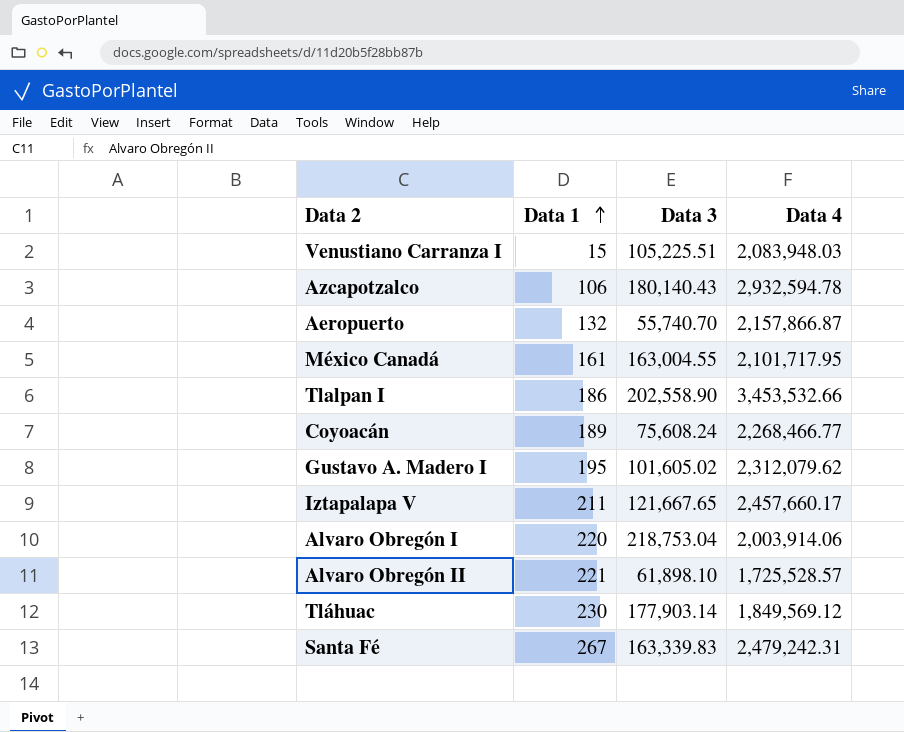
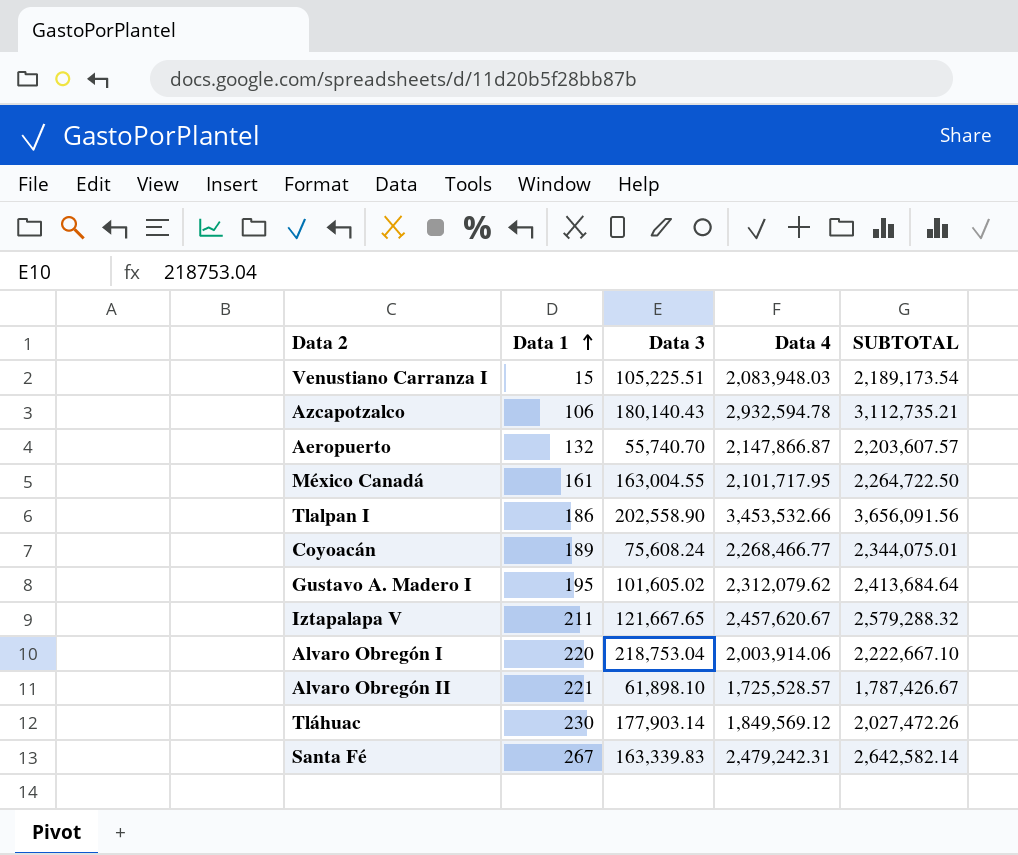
column SUBTOTAL | formula: none -> [Data 3] + [Data 4]
Aeropuerto | Data 4: 2,157,866.87 -> 2,147,866.87
Iztapalapa V | Data 4: 2,457,660.17 -> 2,457,620.67

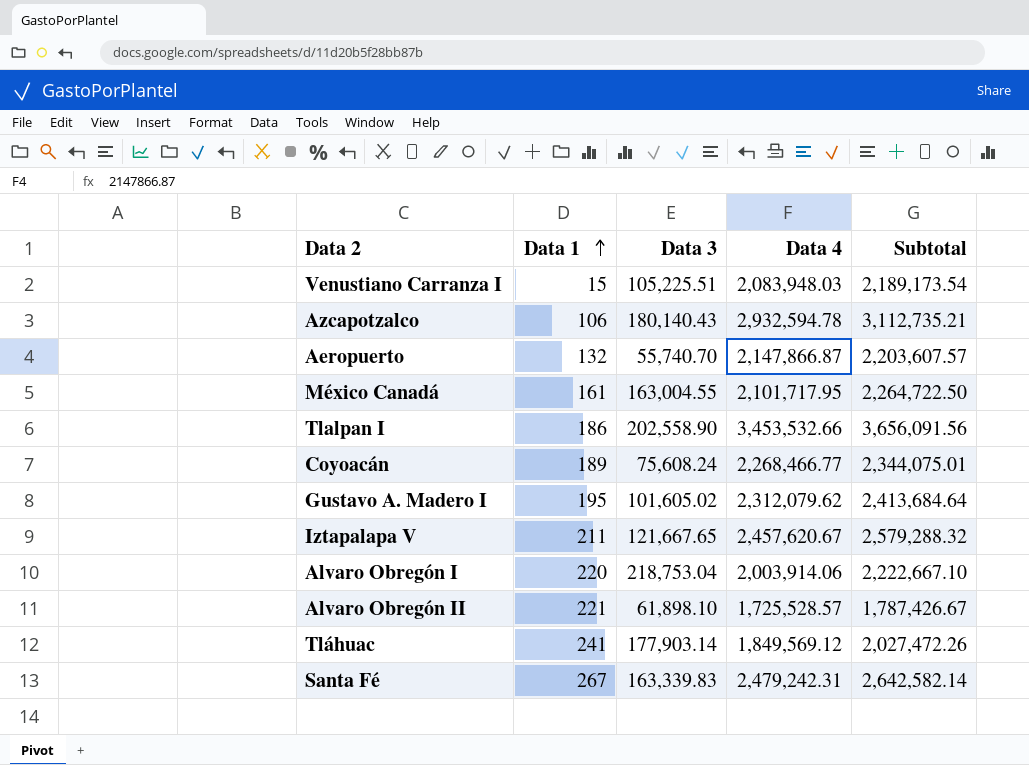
column name: SUBTOTAL -> Subtotal
Tláhuac | Data 1: 230 -> 241

